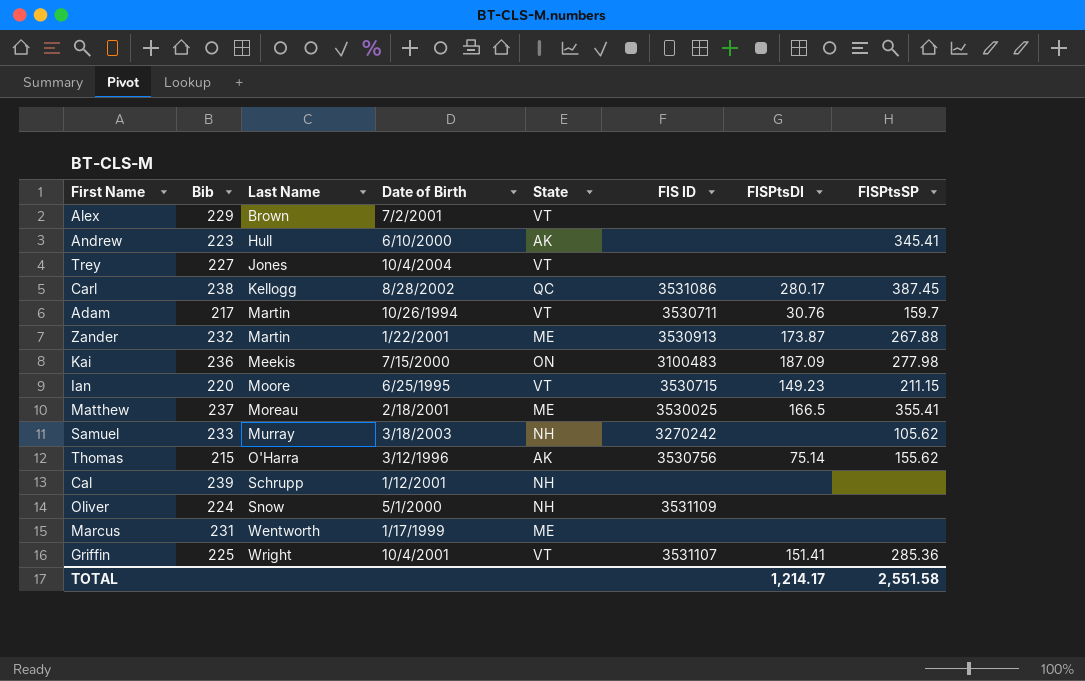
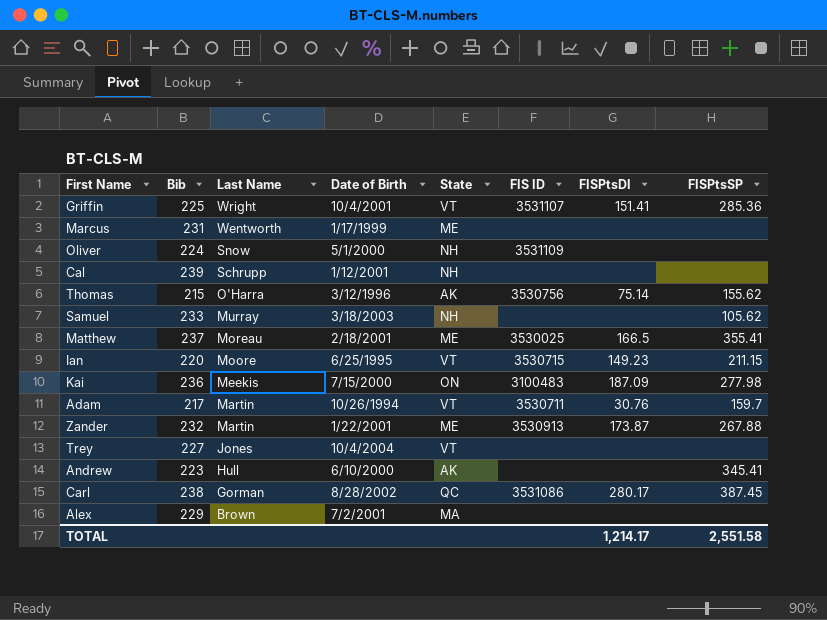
row order: Last Name ascending -> Last Name descending
Samuel | FIS ID: 3270242 -> none
Carl | Last Name: Kellogg -> Gorman
Alex | State: VT -> MA

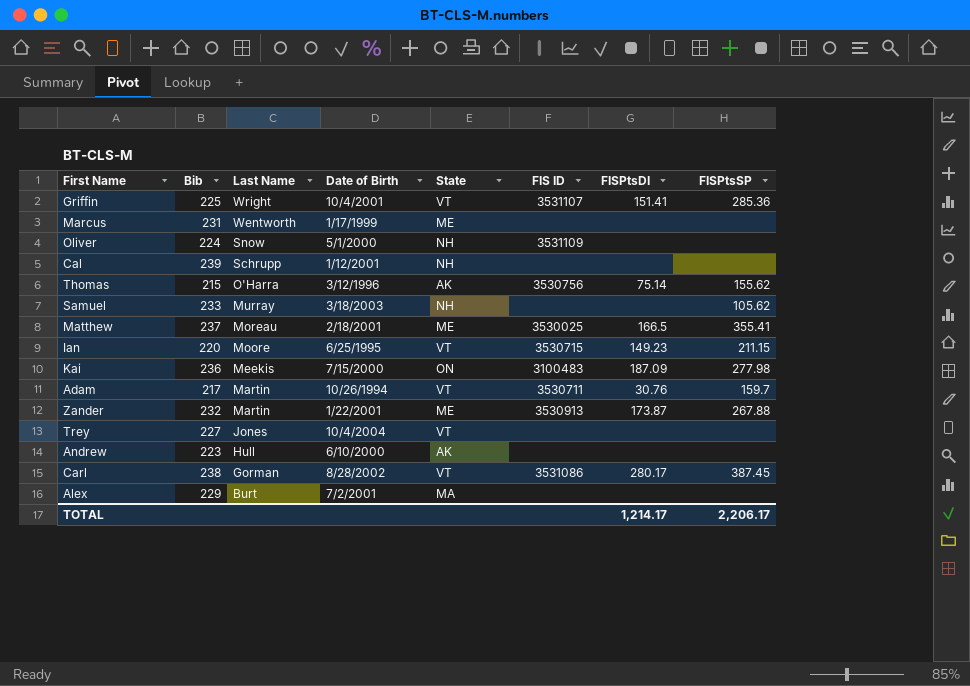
Andrew | FISPtsSP: 345.41 -> none
Carl | State: QC -> VT
Alex | Last Name: Brown -> Burt
TOTAL | FISPtsSP: 2,551.58 -> 2,206.17

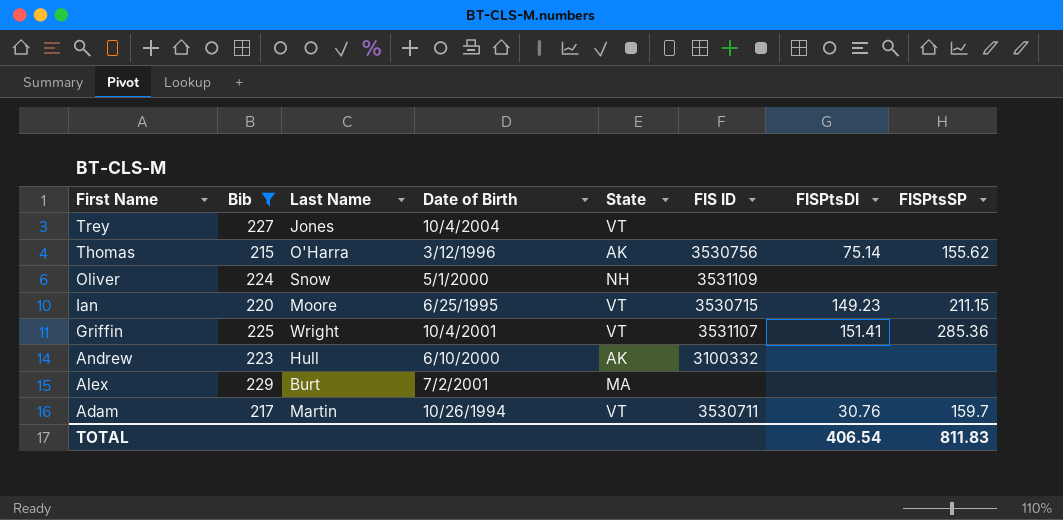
filter: none -> Bib <= 229
row order: Last Name descending -> First Name descending
Andrew | FIS ID: none -> 3100332
TOTAL | FISPtsDI: 1,214.17 -> 406.54
TOTAL | FISPtsSP: 2,206.17 -> 811.83

